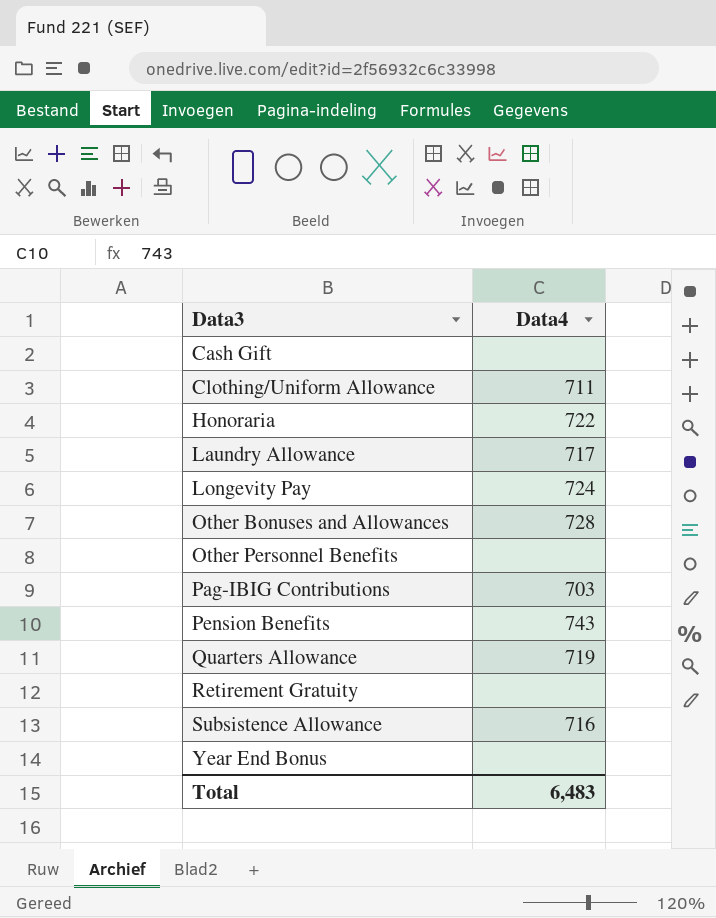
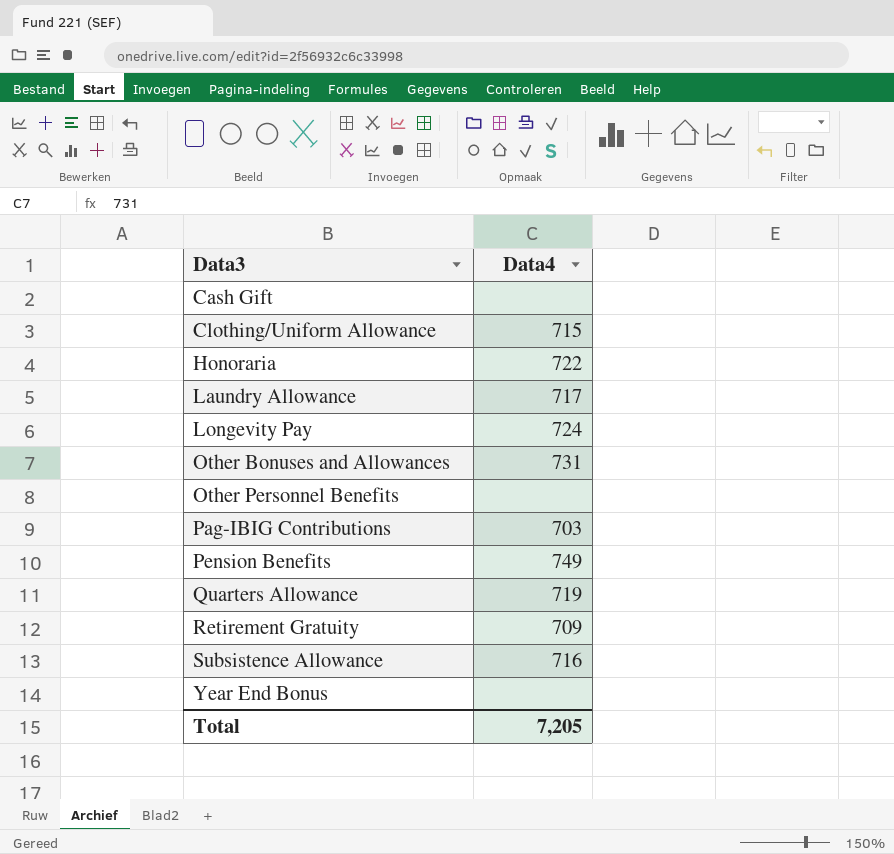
Clothing/Uniform Allowance | Data4: 711 -> 715
Other Bonuses and Allowances | Data4: 728 -> 731
Pension Benefits | Data4: 743 -> 749
Retirement Gratuity | Data4: none -> 709
Total | Data4: 6,483 -> 7,205

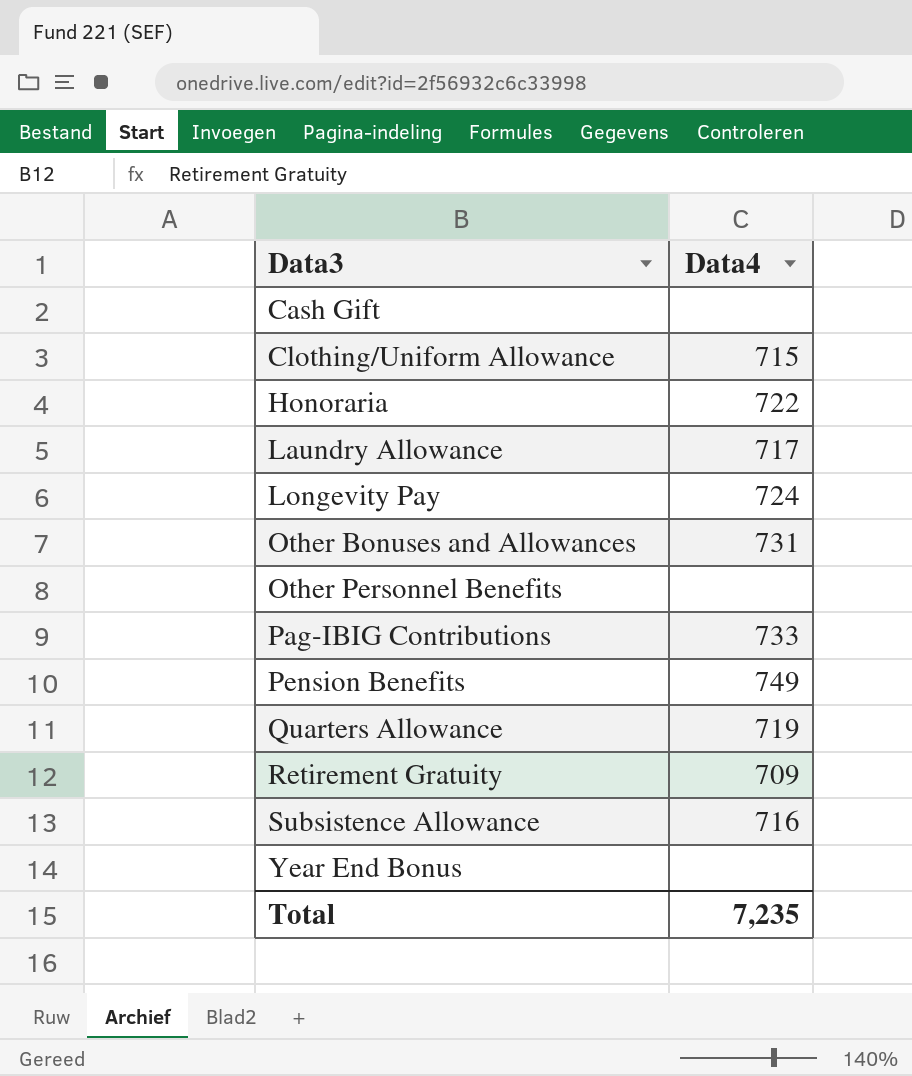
Pag-IBIG Contributions | Data4: 703 -> 733
Total | Data4: 7,205 -> 7,235

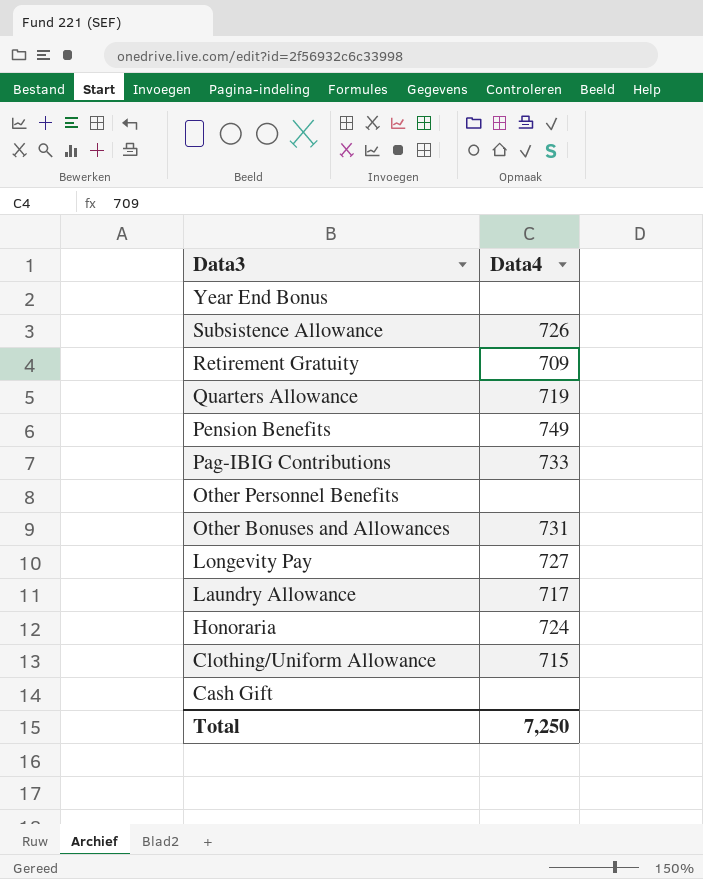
row order: Data3 ascending -> Data3 descending
Subsistence Allowance | Data4: 716 -> 726
Longevity Pay | Data4: 724 -> 727
Honoraria | Data4: 722 -> 724
Total | Data4: 7,235 -> 7,250

